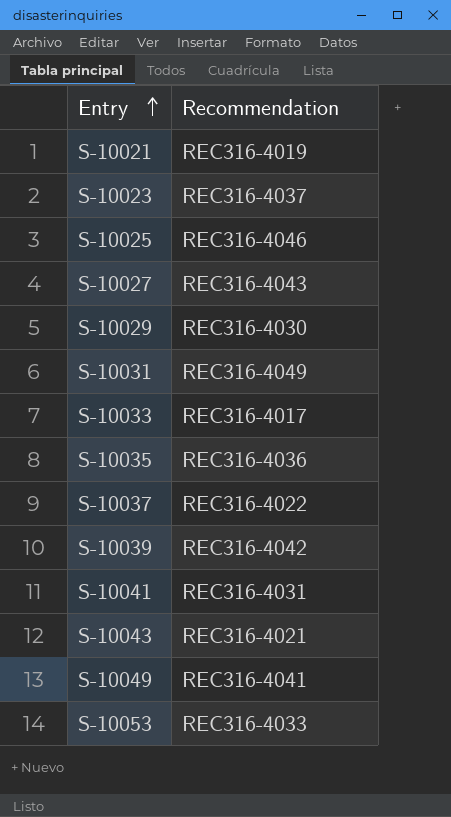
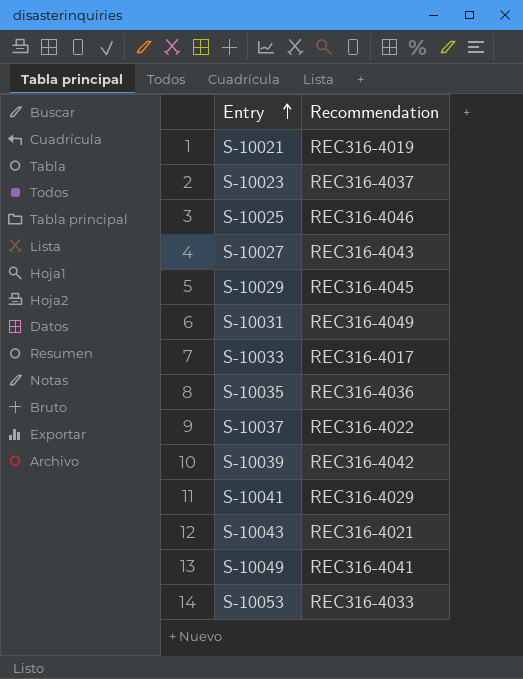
S-10029 | Recommendation: REC316-4030 -> REC316-4045
S-10041 | Recommendation: REC316-4031 -> REC316-4029

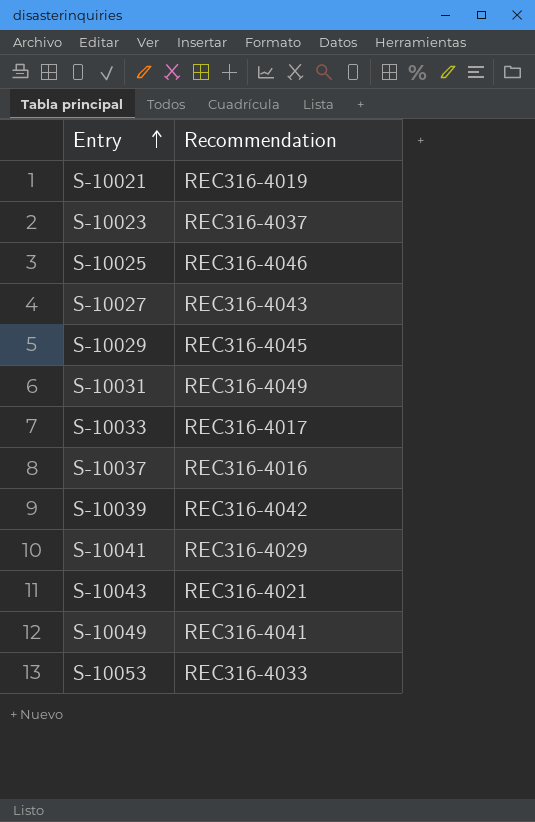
row S-10035: REC316-4036 -> none
S-10037 | Recommendation: REC316-4022 -> REC316-4016

